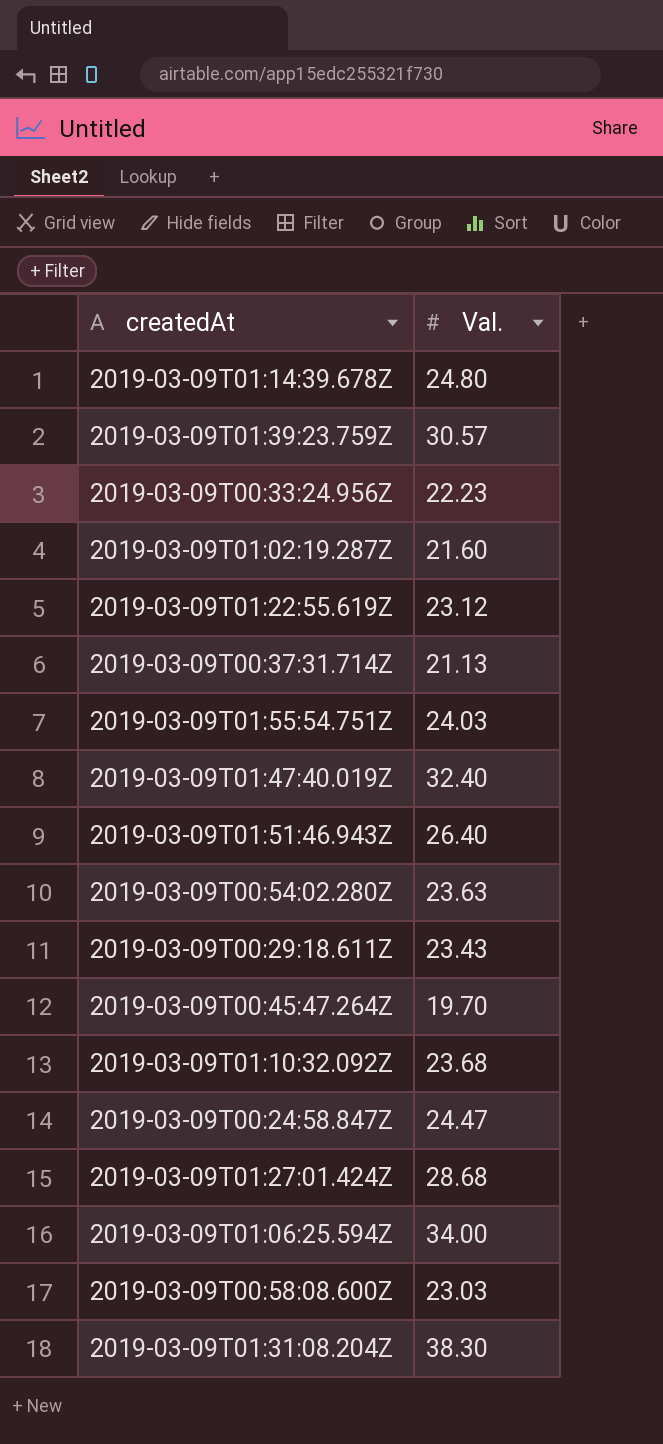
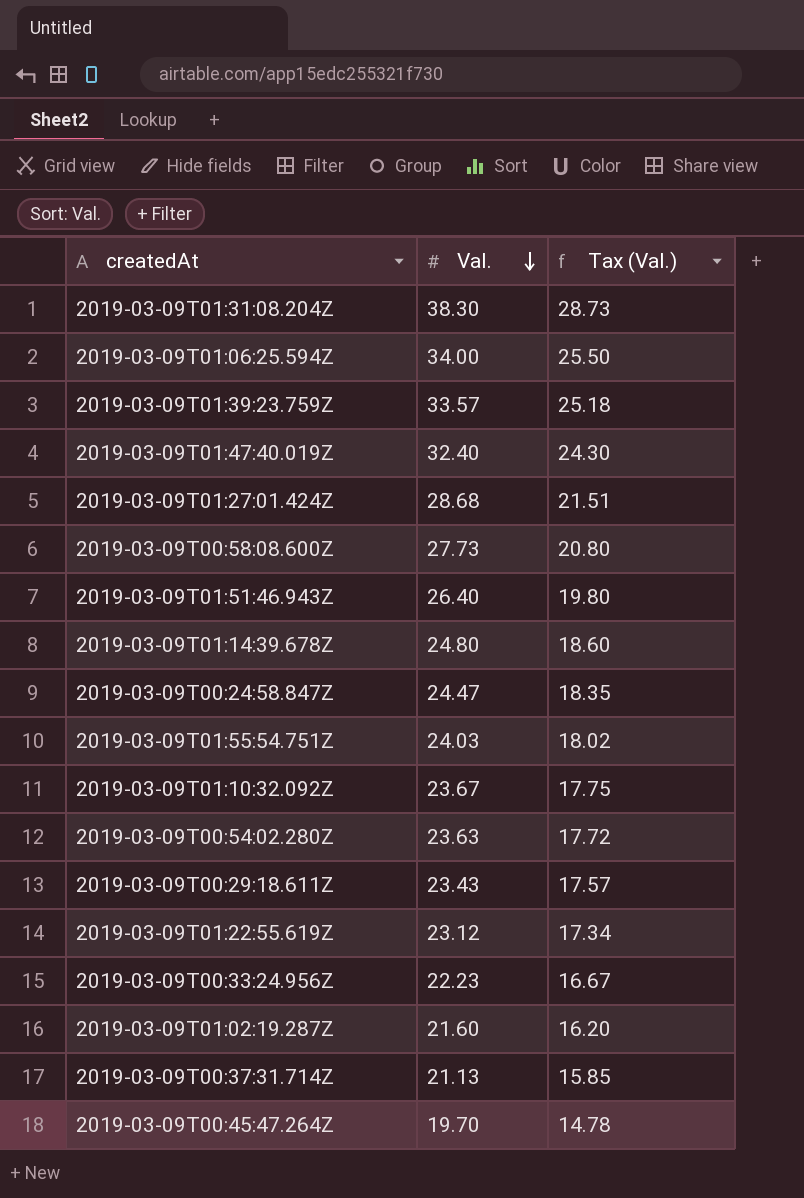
row order: none -> Val. descending
column Tax (Val.) | formula: none -> [Val.] * 0.75
2019-03-09T01:39:23.759Z | Val.: 30.57 -> 33.57
2019-03-09T00:58:08.600Z | Val.: 23.03 -> 27.73
2019-03-09T01:10:32.092Z | Val.: 23.68 -> 23.67

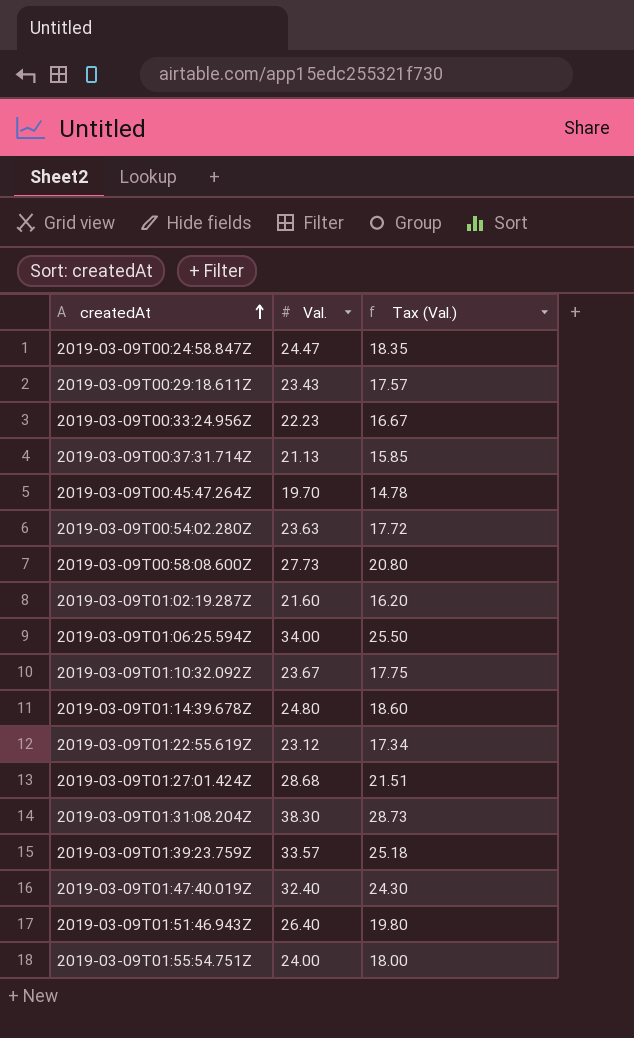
row order: Val. descending -> createdAt ascending
2019-03-09T01:55:54.751Z | Val.: 24.03 -> 24.00
2019-03-09T01:55:54.751Z | Tax (Val.): 18.02 -> 18.00

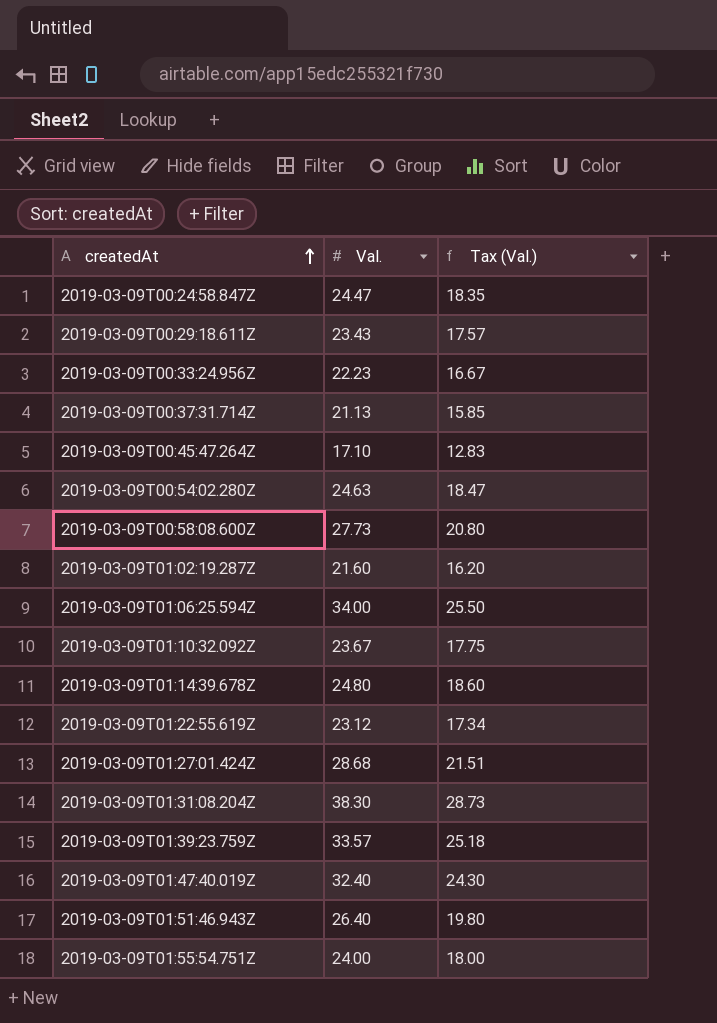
2019-03-09T00:45:47.264Z | Val.: 19.70 -> 17.10
2019-03-09T00:45:47.264Z | Tax (Val.): 14.78 -> 12.83
2019-03-09T00:54:02.280Z | Val.: 23.63 -> 24.63
2019-03-09T00:54:02.280Z | Tax (Val.): 17.72 -> 18.47

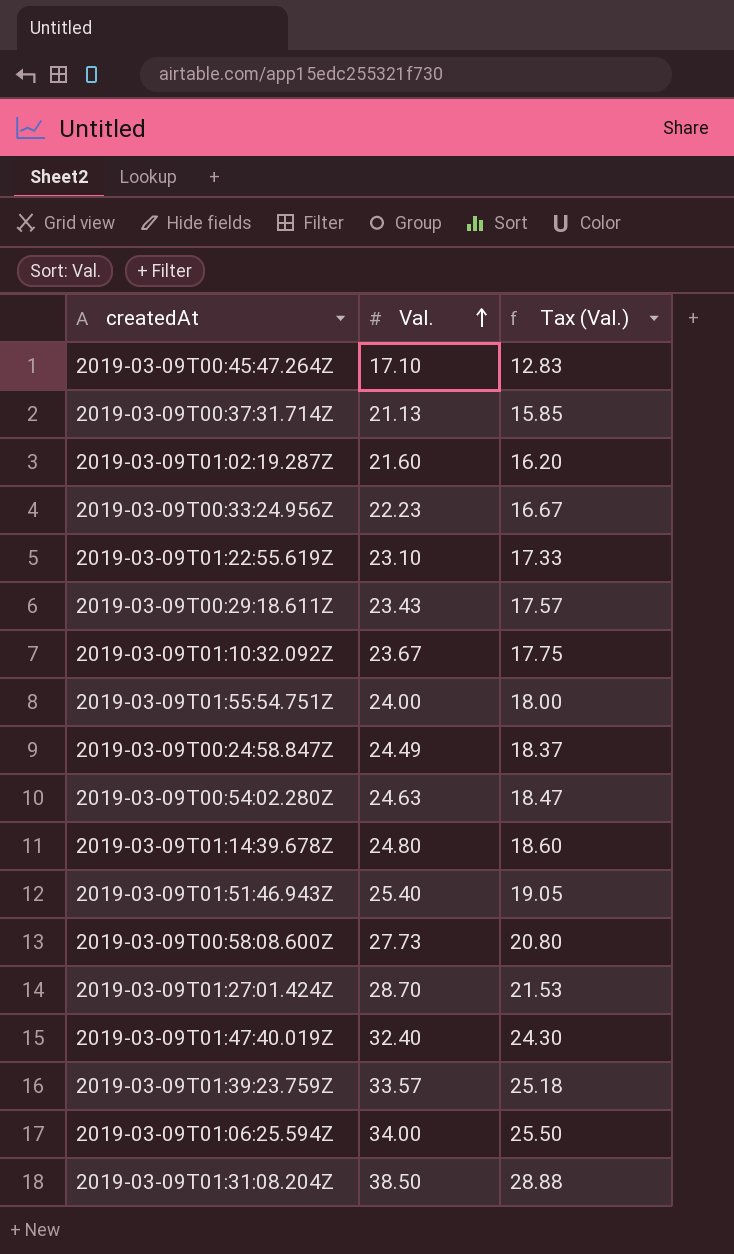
row order: createdAt ascending -> Val. ascending
2019-03-09T01:22:55.619Z | Val.: 23.12 -> 23.10
2019-03-09T01:22:55.619Z | Tax (Val.): 17.34 -> 17.33
2019-03-09T00:24:58.847Z | Val.: 24.47 -> 24.49
2019-03-09T00:24:58.847Z | Tax (Val.): 18.35 -> 18.37
2019-03-09T01:51:46.943Z | Val.: 26.40 -> 25.40
2019-03-09T01:51:46.943Z | Tax (Val.): 19.80 -> 19.05
2019-03-09T01:27:01.424Z | Val.: 28.68 -> 28.70
2019-03-09T01:27:01.424Z | Tax (Val.): 21.51 -> 21.53
2019-03-09T01:31:08.204Z | Val.: 38.30 -> 38.50
2019-03-09T01:31:08.204Z | Tax (Val.): 28.73 -> 28.88

